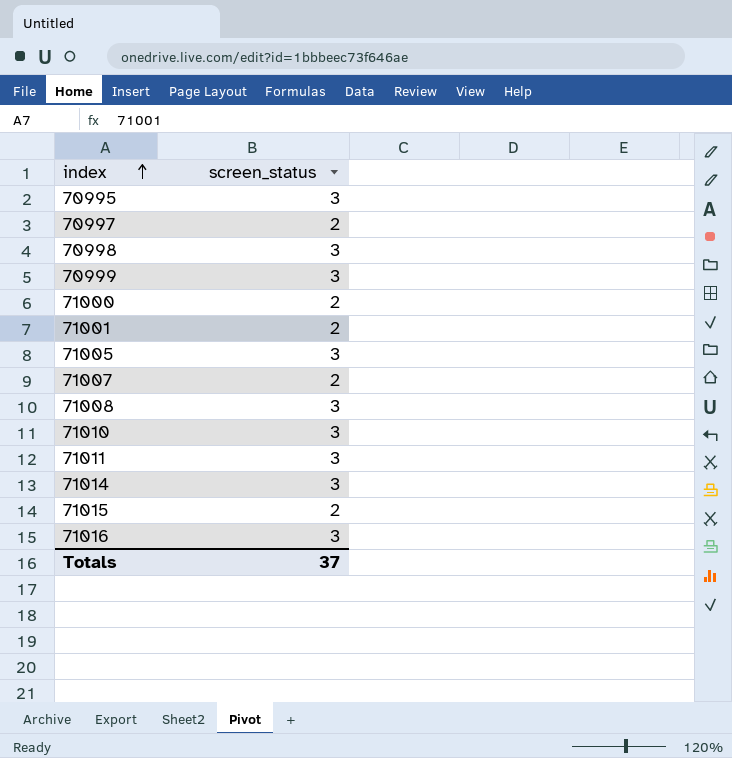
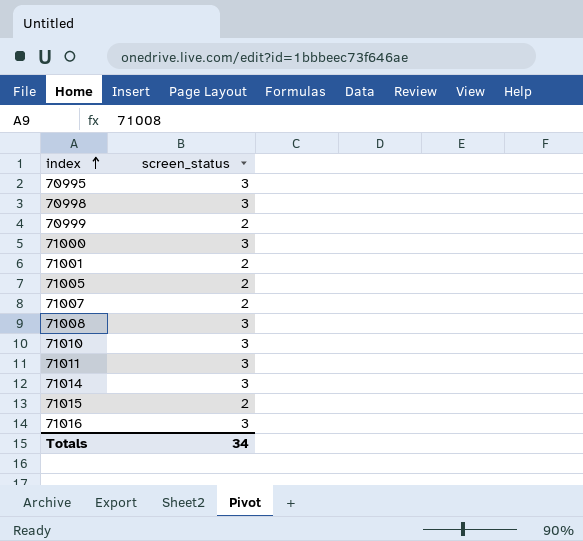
row 70997: 2 -> none
70999 | screen_status: 3 -> 2
71000 | screen_status: 2 -> 3
71005 | screen_status: 3 -> 2
Totals | screen_status: 37 -> 34

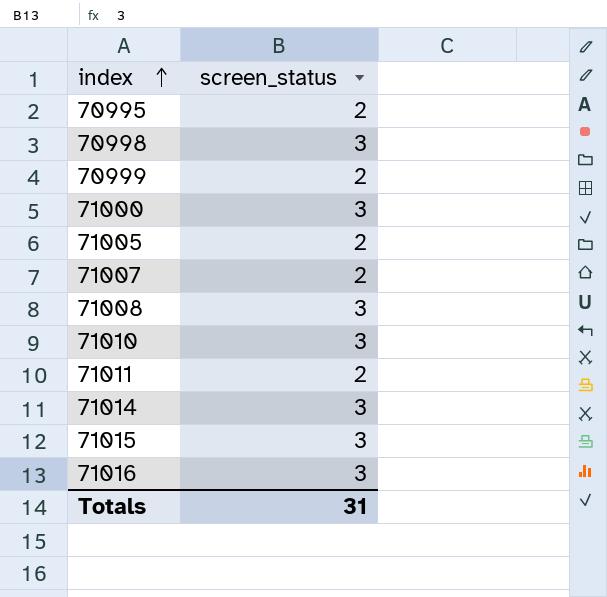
row 71001: 2 -> none
70995 | screen_status: 3 -> 2
71011 | screen_status: 3 -> 2
71015 | screen_status: 2 -> 3
Totals | screen_status: 34 -> 31

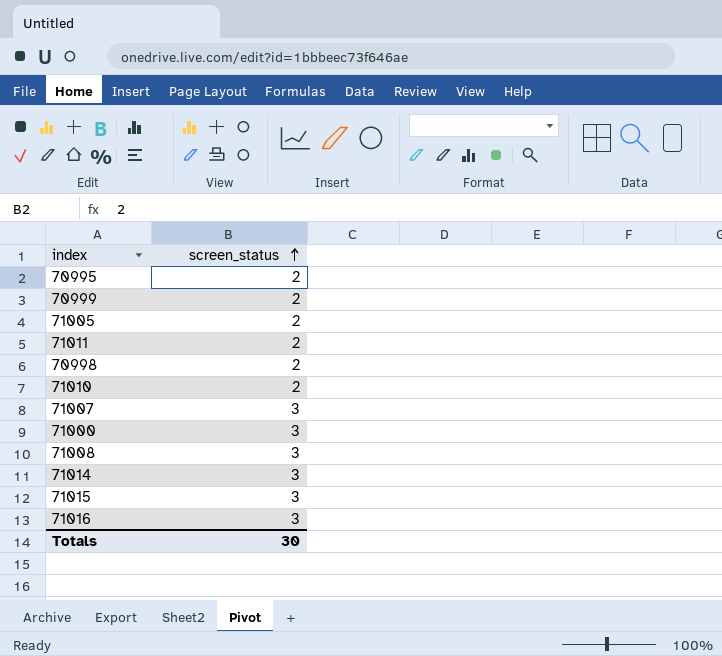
row order: index ascending -> screen_status ascending
70998 | screen_status: 3 -> 2
71010 | screen_status: 3 -> 2
71007 | screen_status: 2 -> 3
Totals | screen_status: 31 -> 30

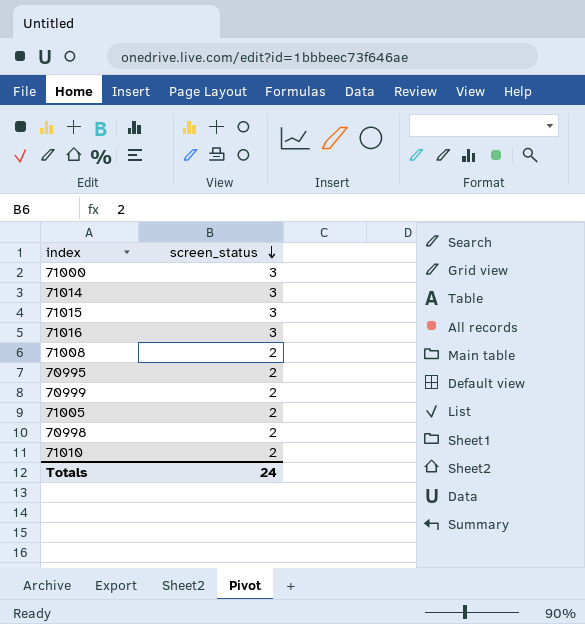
row order: screen_status ascending -> screen_status descending
row 71011: 2 -> none
row 71007: 3 -> none
71008 | screen_status: 3 -> 2
Totals | screen_status: 30 -> 24

